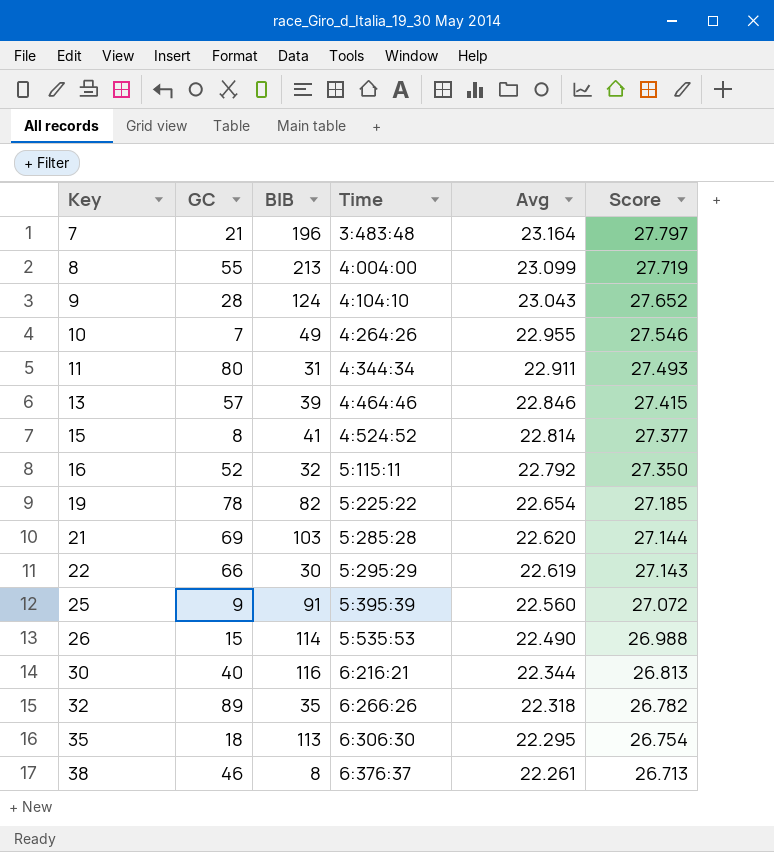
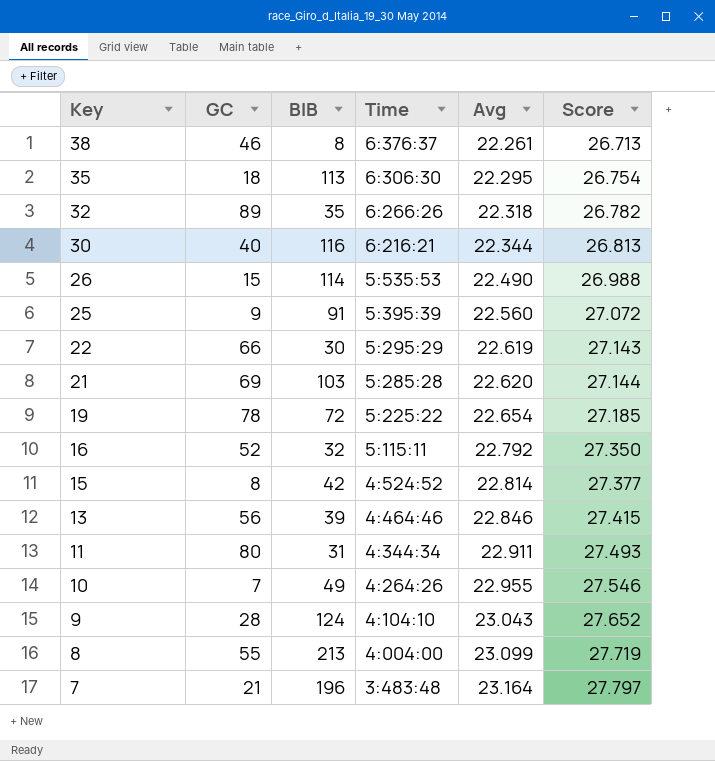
row order: Key ascending -> Key descending
19 | BIB: 82 -> 72
15 | BIB: 41 -> 42
13 | GC: 57 -> 56

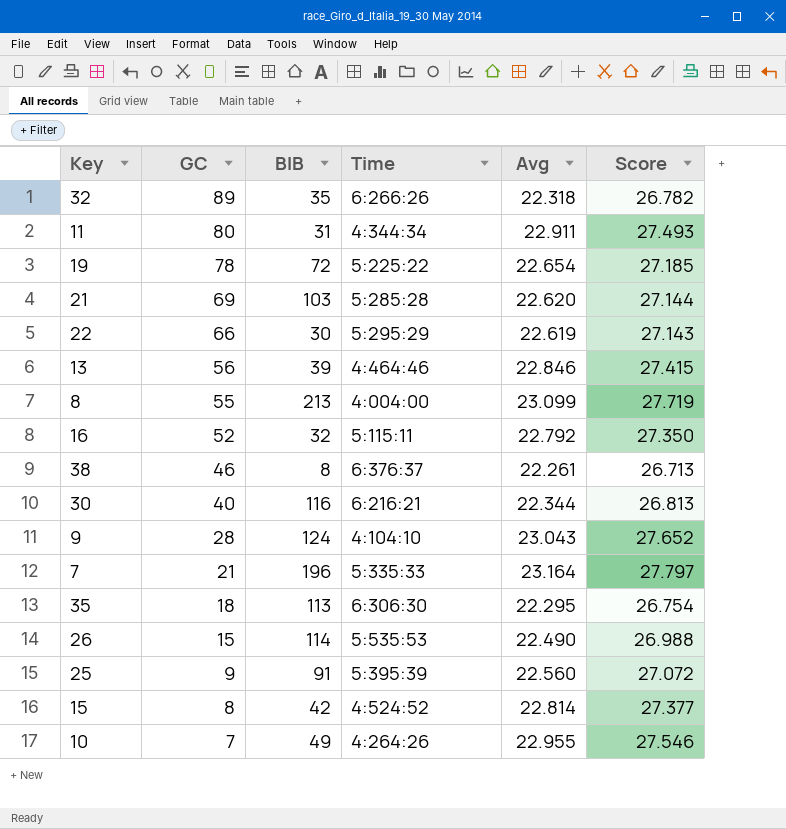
row order: Key descending -> GC descending
7 | Time: 3:483:48 -> 5:335:33

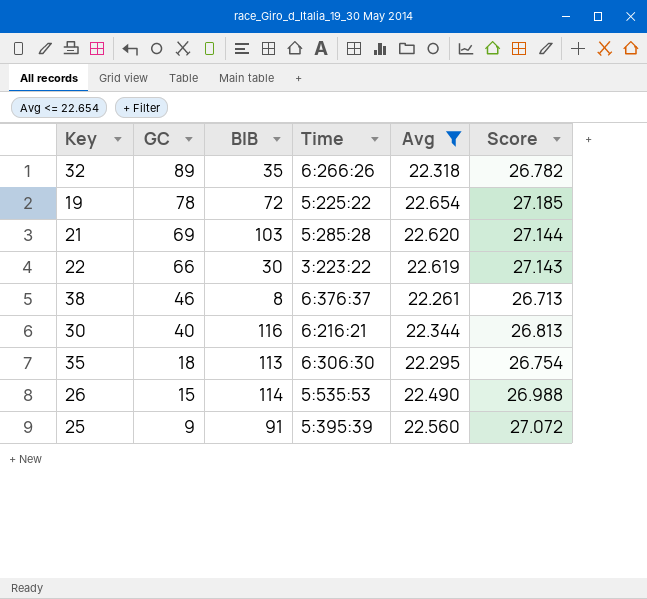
filter: none -> Avg <= 22.654
22 | Time: 5:295:29 -> 3:223:22

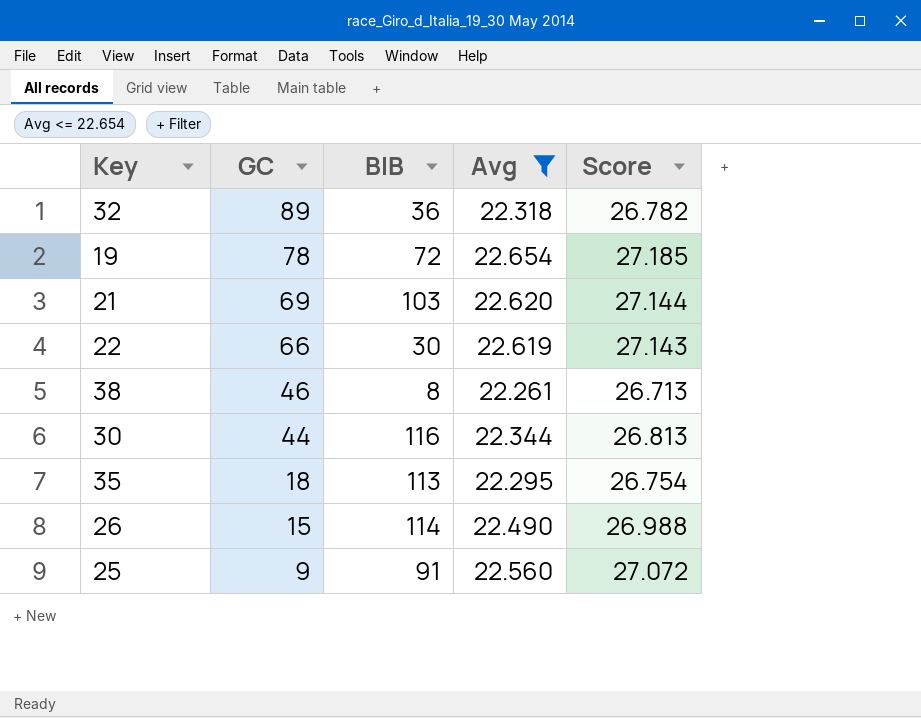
column Time | position: 4 -> none
32 | BIB: 35 -> 36
30 | GC: 40 -> 44

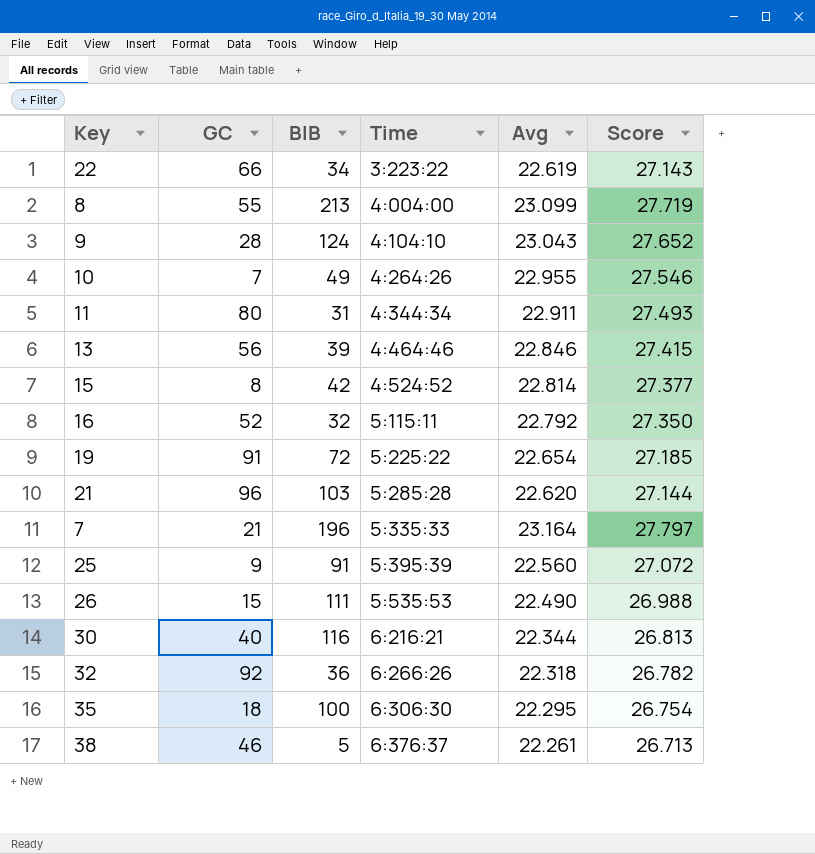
filter: Avg <= 22.654 -> none
row order: GC descending -> Time ascending
column Time | position: none -> 4
22 | BIB: 30 -> 34
19 | GC: 78 -> 91
21 | GC: 69 -> 96
26 | BIB: 114 -> 111
30 | GC: 44 -> 40
32 | GC: 89 -> 92
35 | BIB: 113 -> 100
38 | BIB: 8 -> 5

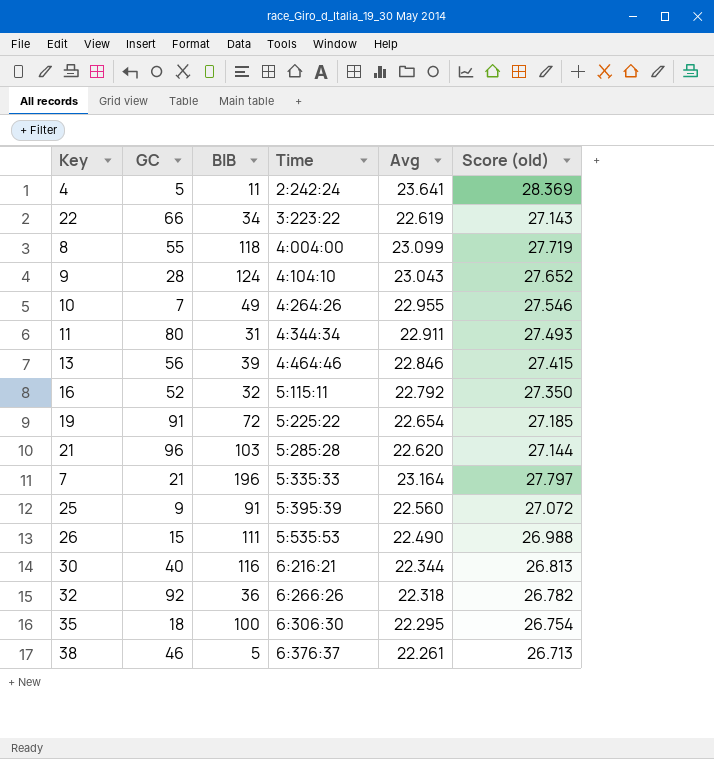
column name: Score -> Score (old)
row 15: 8 | 42 | 4:524:52 | 22.814 | 27.377 -> none
row 4: none -> 5 | 11 | 2:242:24 | 23.641 | 28.369
8 | BIB: 213 -> 118

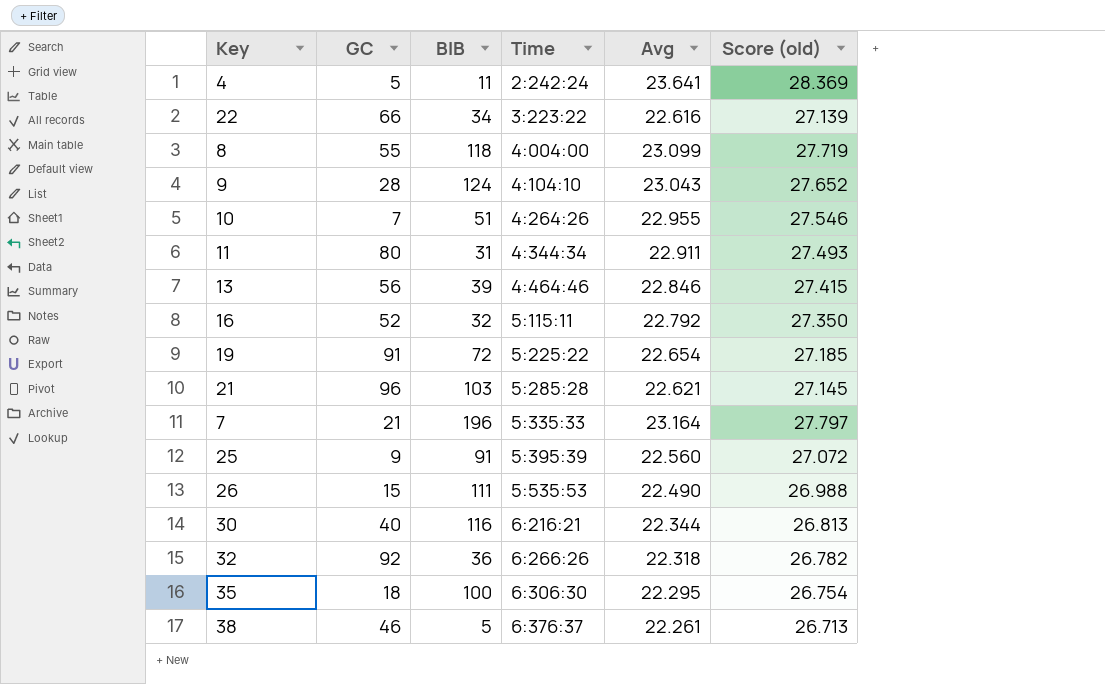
22 | Avg: 22.619 -> 22.616
22 | Score (old): 27.143 -> 27.139
10 | BIB: 49 -> 51
21 | Avg: 22.620 -> 22.621
21 | Score (old): 27.144 -> 27.145

